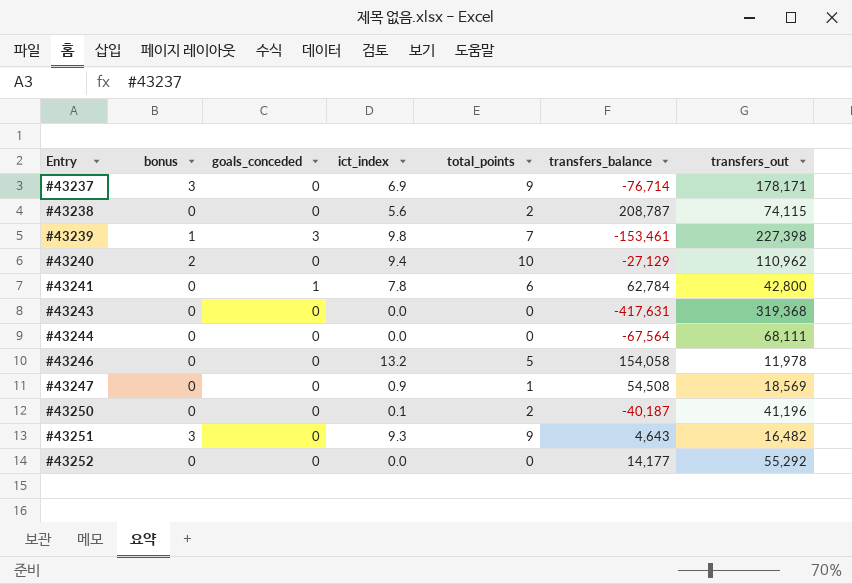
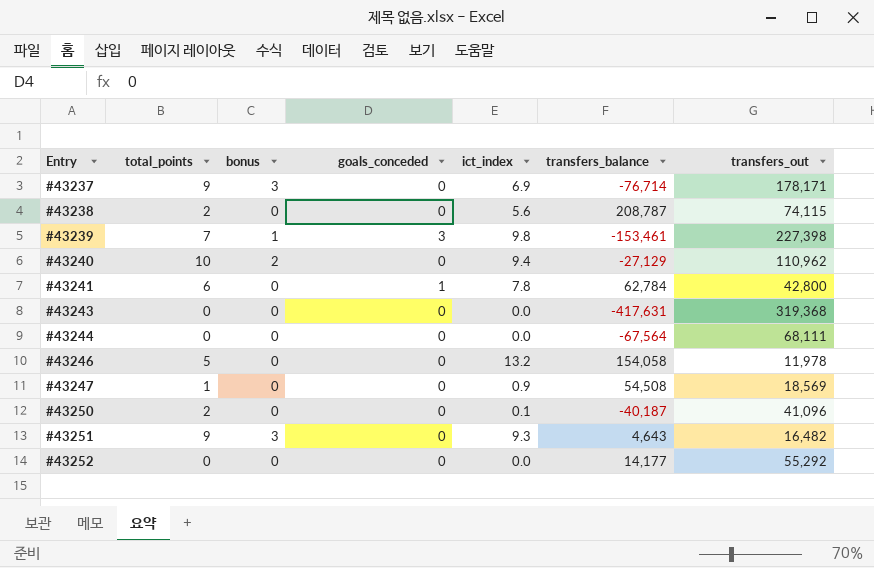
column total_points | position: 5 -> 2
#43250 | transfers_out: 41,196 -> 41,096

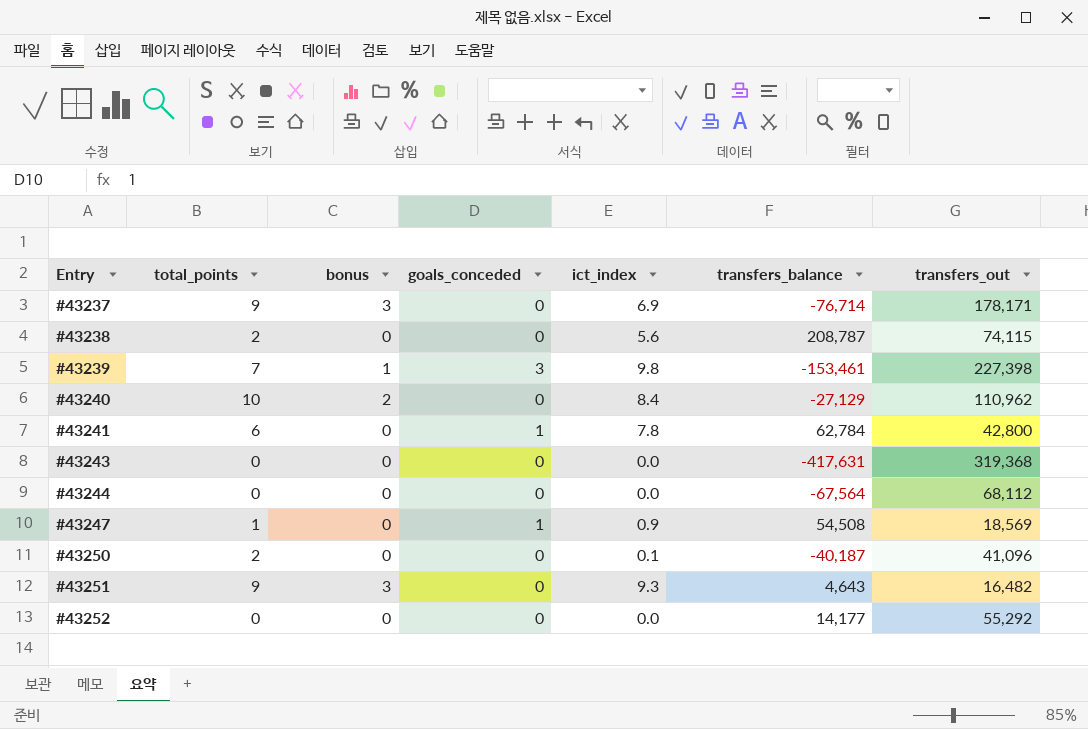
row #43246: 5 | 0 | 0 | 13.2 | 154,058 | 11,978 -> none
#43240 | ict_index: 9.4 -> 8.4
#43244 | transfers_out: 68,111 -> 68,112
#43247 | goals_conceded: 0 -> 1

